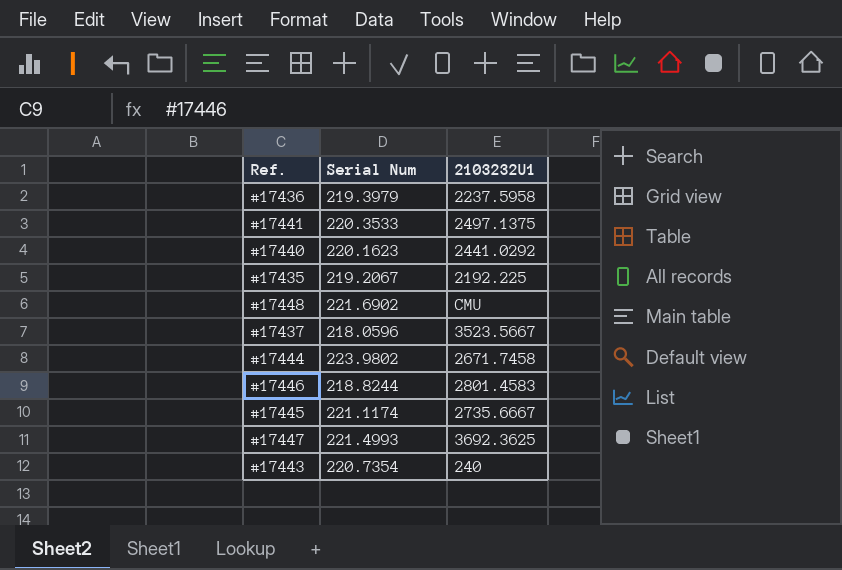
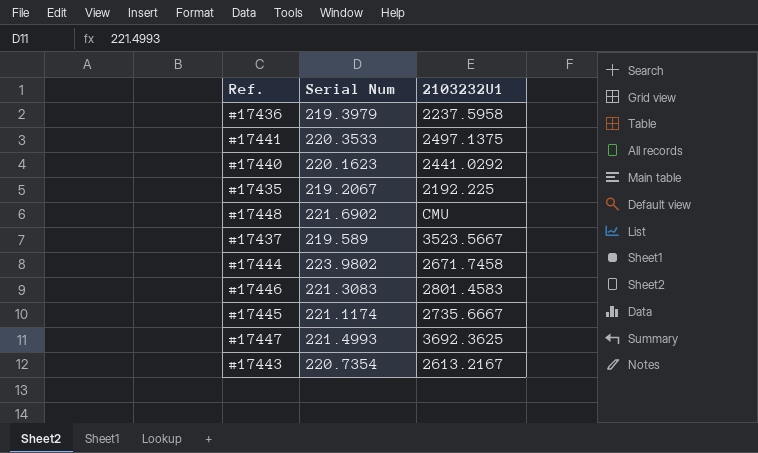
#17437 | Serial Num: 218.0596 -> 219.589
#17446 | Serial Num: 218.8244 -> 221.3083
#17443 | 2103232U1: 240 -> 2613.2167

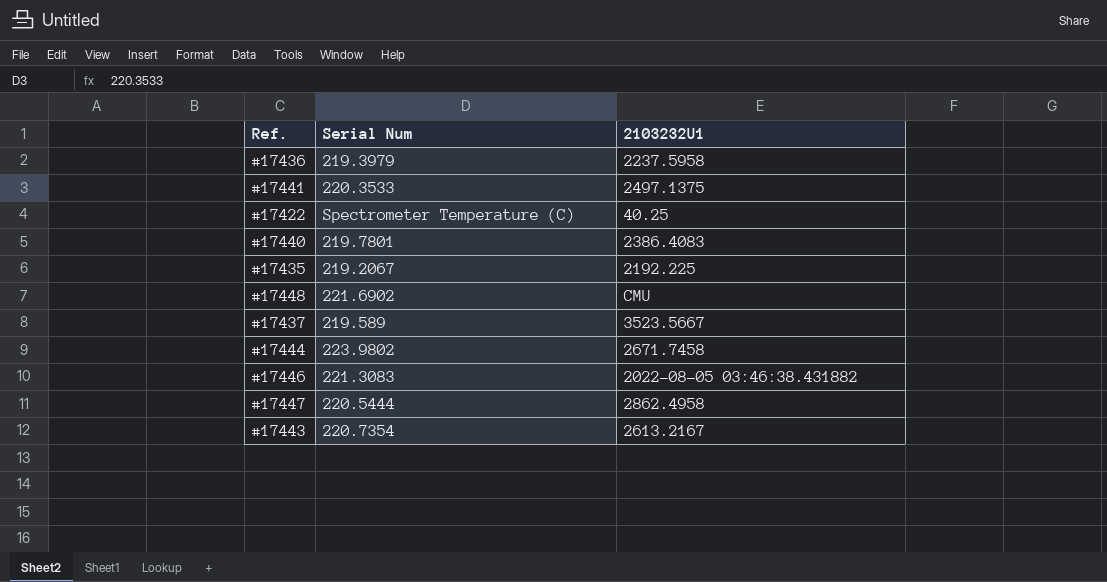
row #17445: 221.1174 | 2735.6667 -> none
row #17422: none -> Spectrometer Temperature (C) | 40.25
#17440 | Serial Num: 220.1623 -> 219.7801
#17440 | 2103232U1: 2441.0292 -> 2386.4083
#17446 | 2103232U1: 2801.4583 -> 2022-08-05 03:46:38.431882
#17447 | Serial Num: 221.4993 -> 220.5444
#17447 | 2103232U1: 3692.3625 -> 2862.4958

